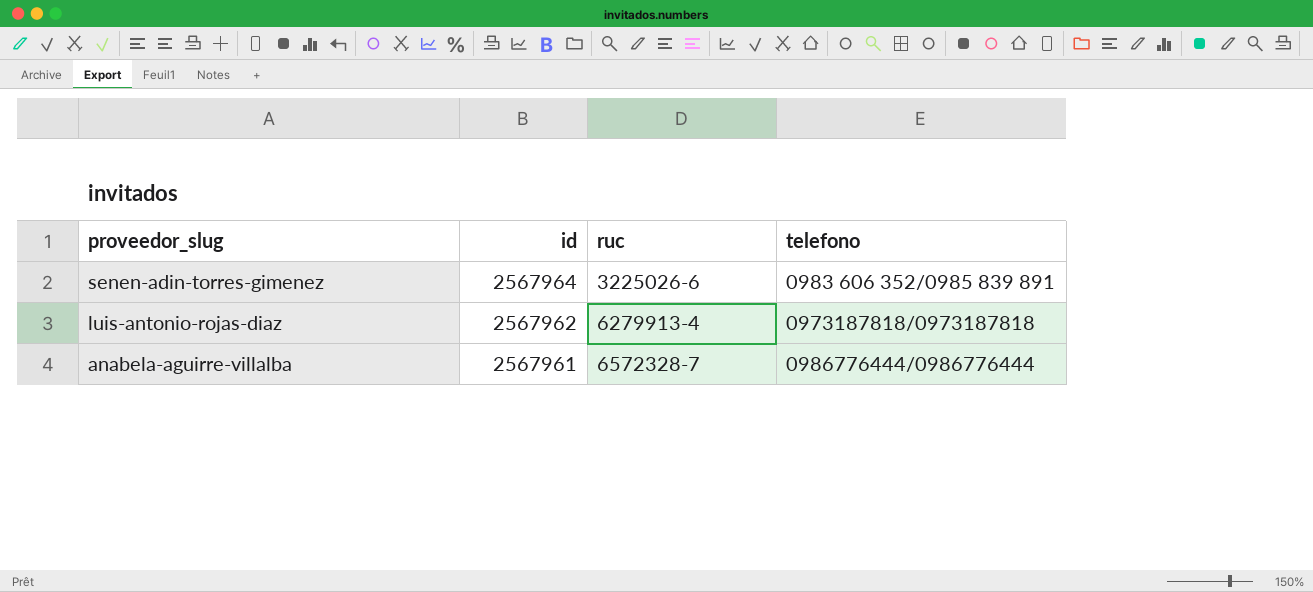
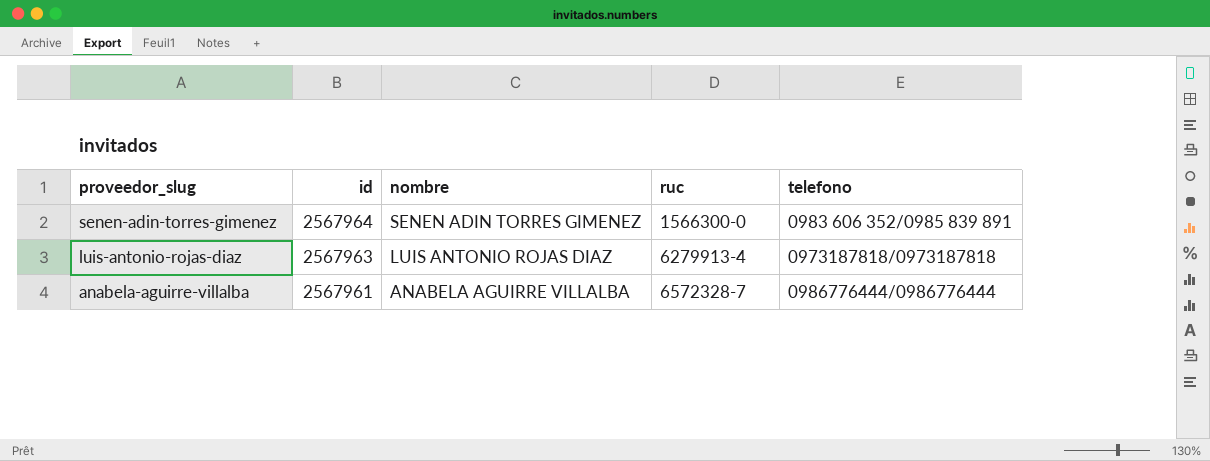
column nombre | position: none -> 3
senen-adin-torres-gimenez | ruc: 3225026-6 -> 1566300-0
luis-antonio-rojas-diaz | id: 2567962 -> 2567963

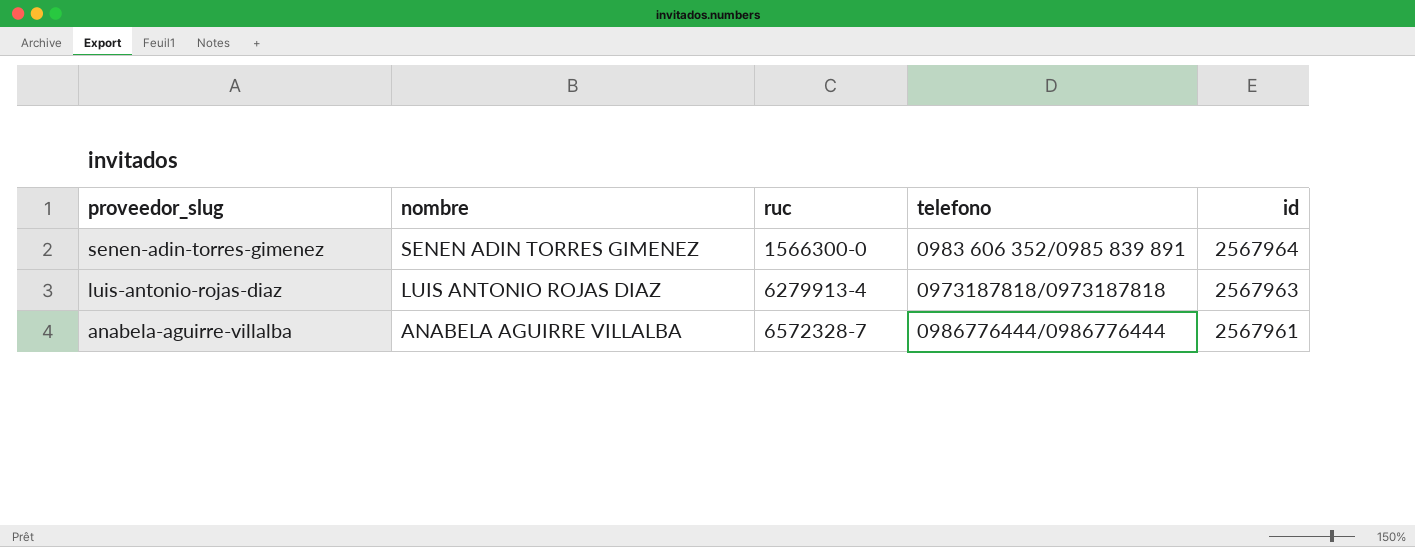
column id | position: 2 -> 5

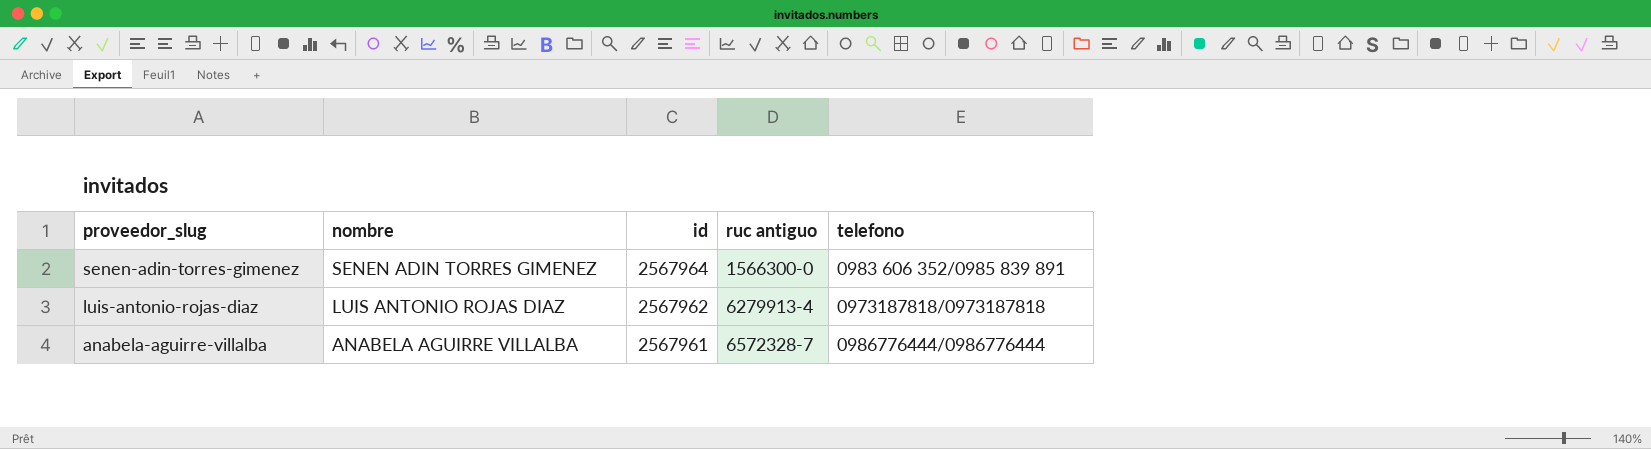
column id | position: 5 -> 3
column name: ruc -> ruc antiguo
luis-antonio-rojas-diaz | id: 2567963 -> 2567962

